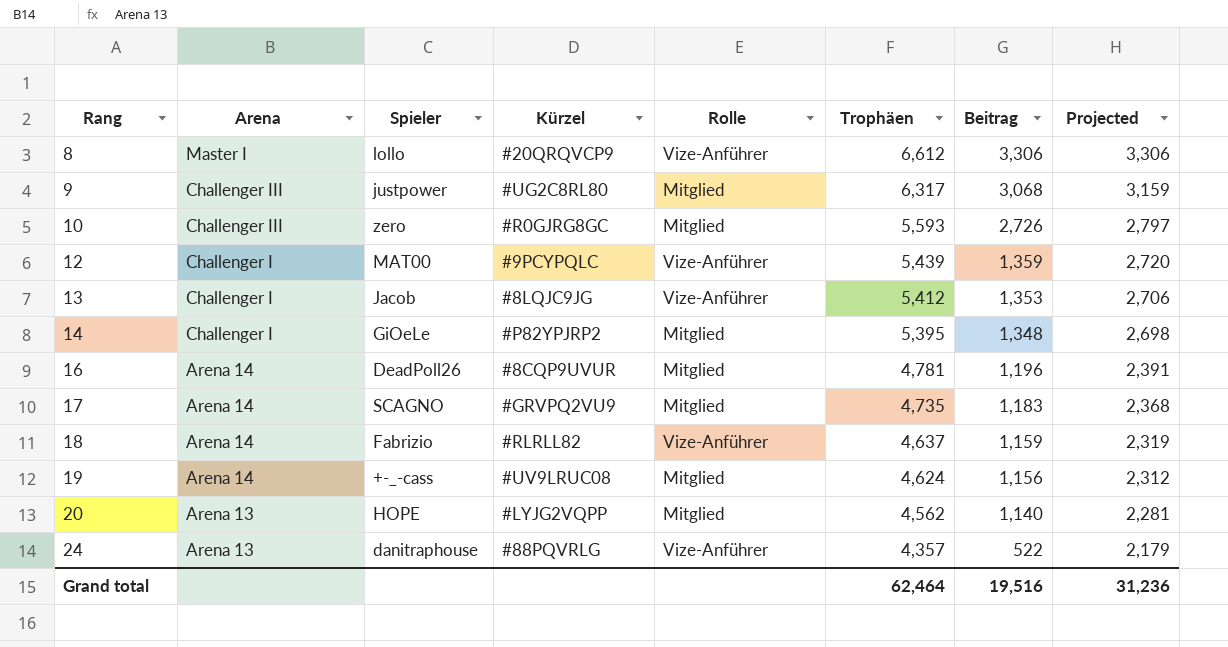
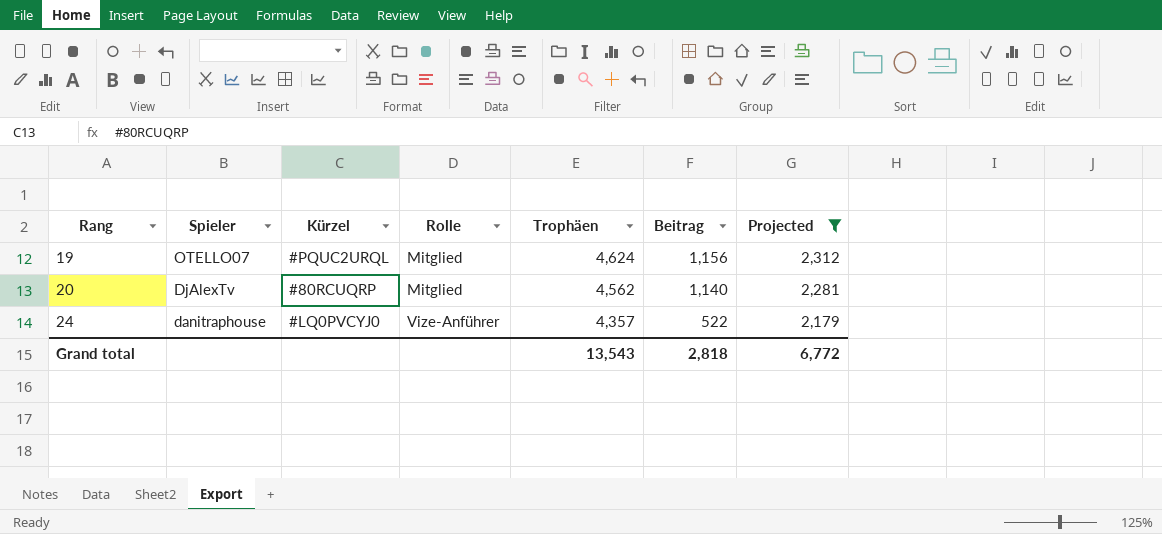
filter: none -> Projected <= 2,312
column Arena | position: 2 -> none
19 | Spieler: +-_-cass -> OTELLO07
19 | Kürzel: #UV9LRUC08 -> #PQUC2URQL
20 | Spieler: HOPE -> DjAlexTv
20 | Kürzel: #LYJG2VQPP -> #80RCUQRP
24 | Kürzel: #88PQVRLG -> #LQ0PVCYJ0
Grand total | Trophäen: 62,464 -> 13,543
Grand total | Beitrag: 19,516 -> 2,818
Grand total | Projected: 31,236 -> 6,772

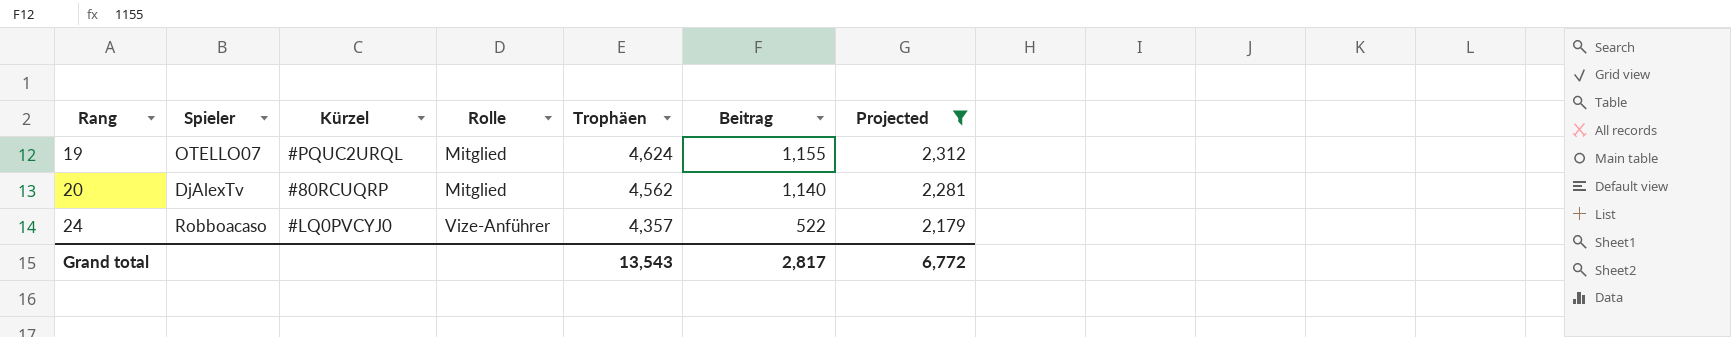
19 | Beitrag: 1,156 -> 1,155
24 | Spieler: danitraphouse -> Robboacaso
Grand total | Beitrag: 2,818 -> 2,817

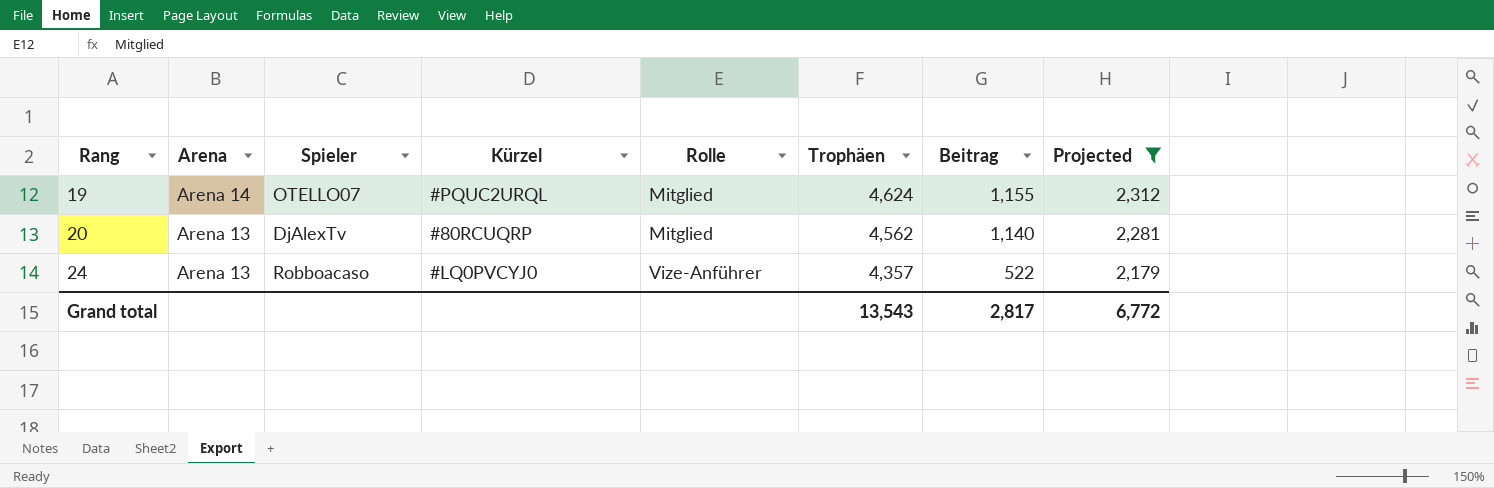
column Arena | position: none -> 2

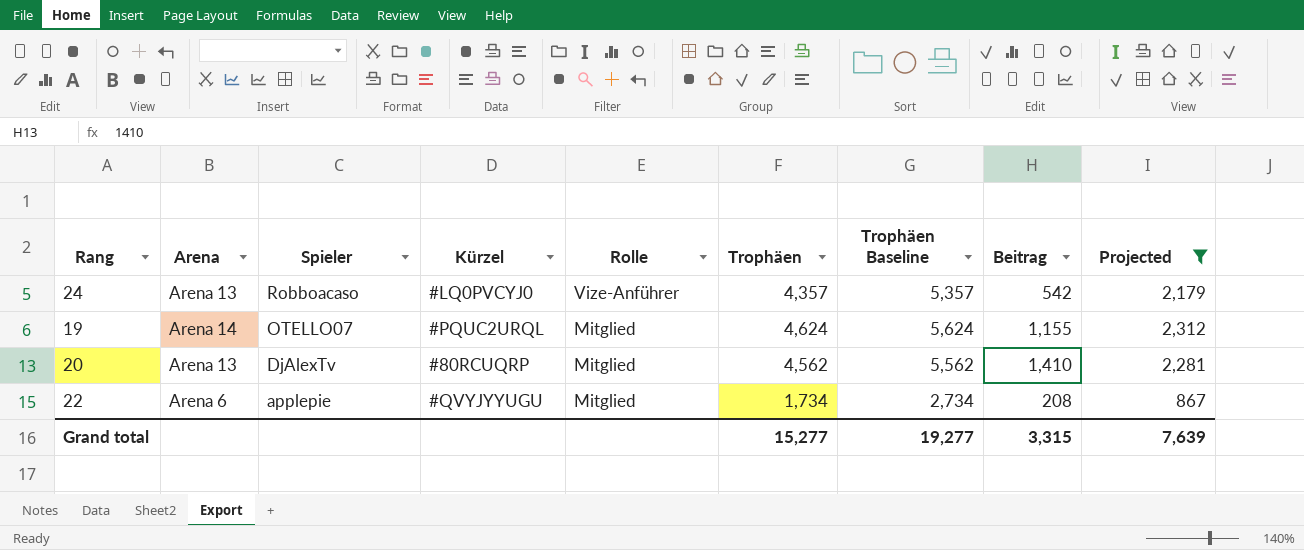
row order: Rang ascending -> Spieler descending
column Trophäen Baseline | formula: none -> [Trophäen] + 1000
24 | Beitrag: 522 -> 542
20 | Beitrag: 1,140 -> 1,410
row 22: none -> Arena 6 | applepie | #QVYJYYUGU | Mitglied | 1,734 | 2,734 | 208 | 867
Grand total | Trophäen: 13,543 -> 15,277
Grand total | Beitrag: 2,817 -> 3,315
Grand total | Projected: 6,772 -> 7,639

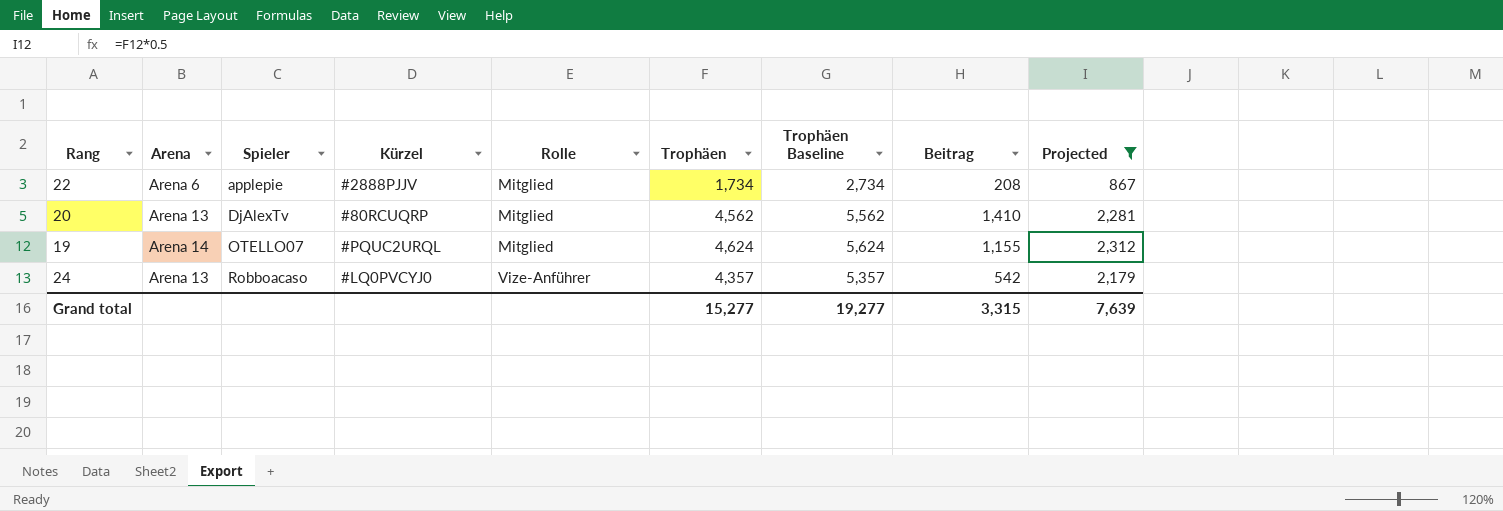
row order: Spieler descending -> Spieler ascending
22 | Kürzel: #QVYJYYUGU -> #2888PJJV

